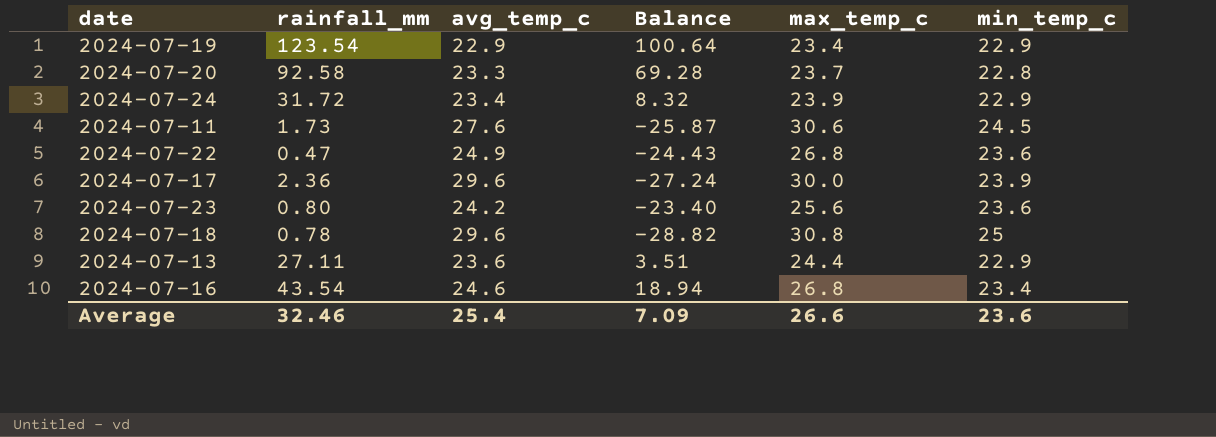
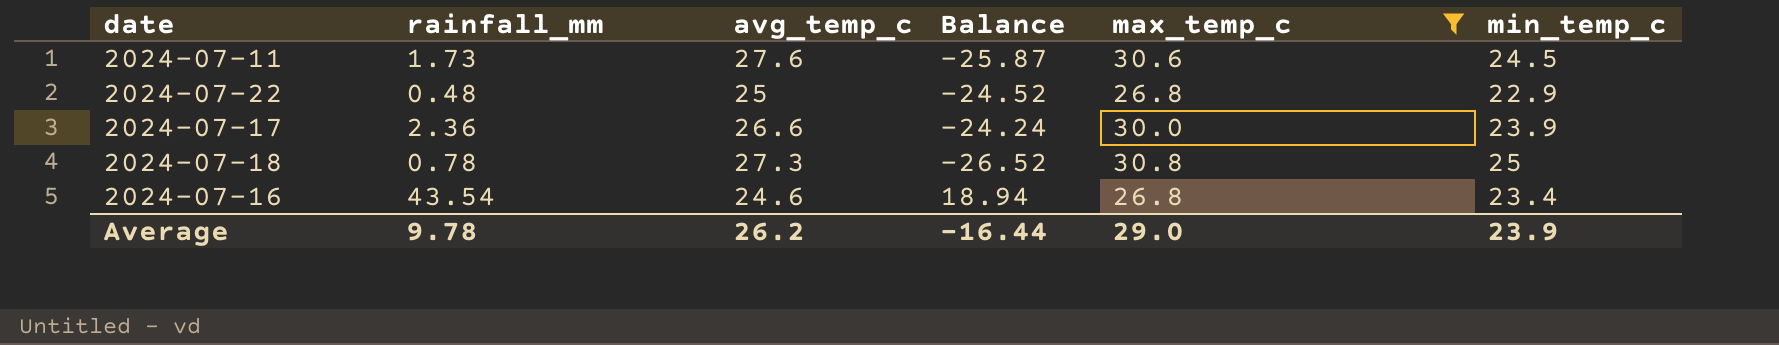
filter: none -> max_temp_c >= 26.8
2024-07-22 | rainfall_mm: 0.47 -> 0.48
2024-07-22 | avg_temp_c: 24.9 -> 25
2024-07-22 | Balance: -24.43 -> -24.52
2024-07-22 | min_temp_c: 23.6 -> 22.9
2024-07-17 | avg_temp_c: 29.6 -> 26.6
2024-07-17 | Balance: -27.24 -> -24.24
2024-07-18 | avg_temp_c: 29.6 -> 27.3
2024-07-18 | Balance: -28.82 -> -26.52
Average | rainfall_mm: 32.46 -> 9.78
Average | avg_temp_c: 25.4 -> 26.2
Average | Balance: 7.09 -> -16.44
Average | max_temp_c: 26.6 -> 29.0
Average | min_temp_c: 23.6 -> 23.9

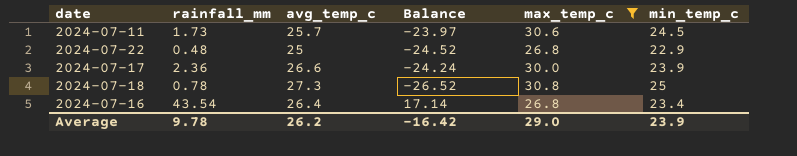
2024-07-11 | avg_temp_c: 27.6 -> 25.7
2024-07-11 | Balance: -25.87 -> -23.97
2024-07-16 | avg_temp_c: 24.6 -> 26.4
2024-07-16 | Balance: 18.94 -> 17.14
Average | Balance: -16.44 -> -16.42

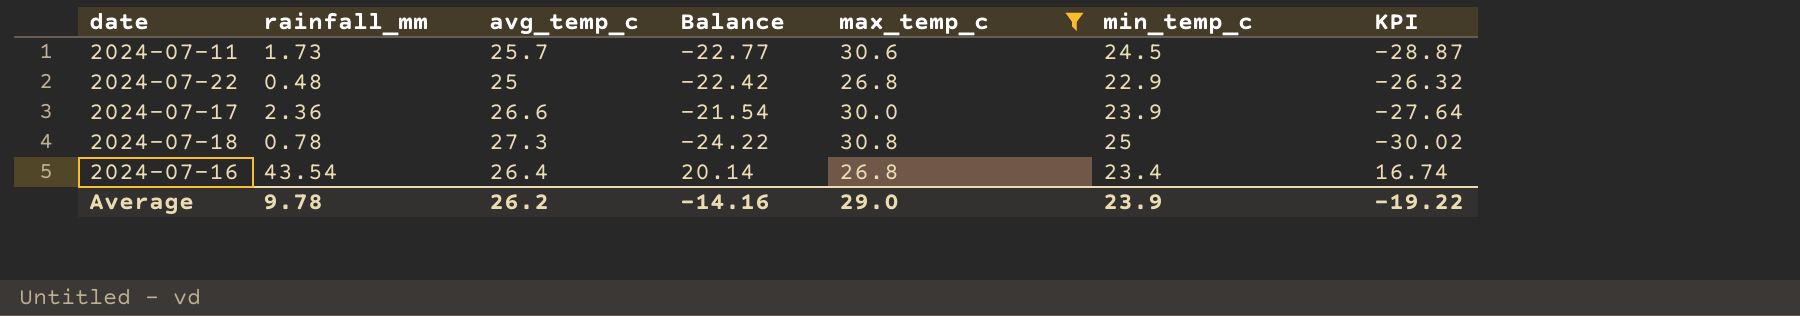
column Balance | formula: [rainfall_mm] - [avg_temp_c] -> [rainfall_mm] - [min_temp_c]
column KPI | formula: none -> [rainfall_mm] - [max_temp_c]
Average | Balance: -16.42 -> -14.16

